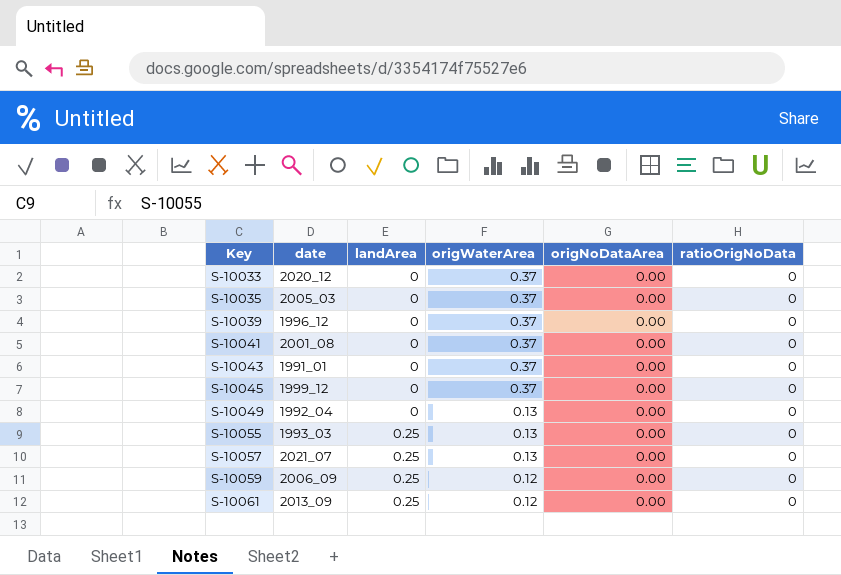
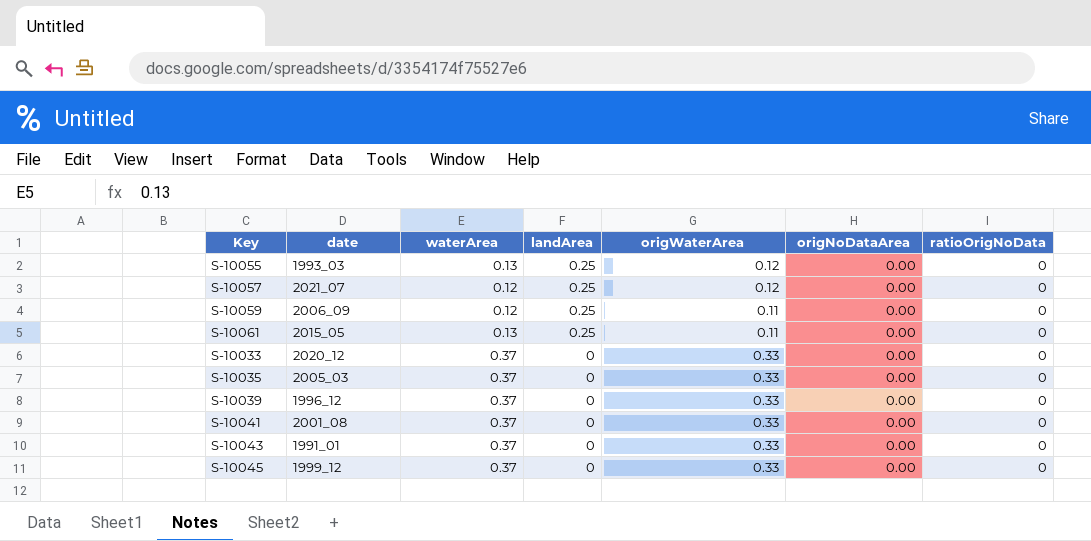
row order: Key ascending -> landArea descending
column waterArea | position: none -> 3
row S-10049: 1992_04 | 0 | 0.13 | 0.00 | 0 -> none
S-10055 | origWaterArea: 0.13 -> 0.12
S-10057 | origWaterArea: 0.13 -> 0.12
S-10059 | origWaterArea: 0.12 -> 0.11
S-10061 | date: 2013_09 -> 2015_05
S-10061 | origWaterArea: 0.12 -> 0.11
S-10033 | origWaterArea: 0.37 -> 0.33
S-10035 | origWaterArea: 0.37 -> 0.33
S-10039 | origWaterArea: 0.37 -> 0.33
S-10041 | origWaterArea: 0.37 -> 0.33
S-10043 | origWaterArea: 0.37 -> 0.33
S-10045 | origWaterArea: 0.37 -> 0.33

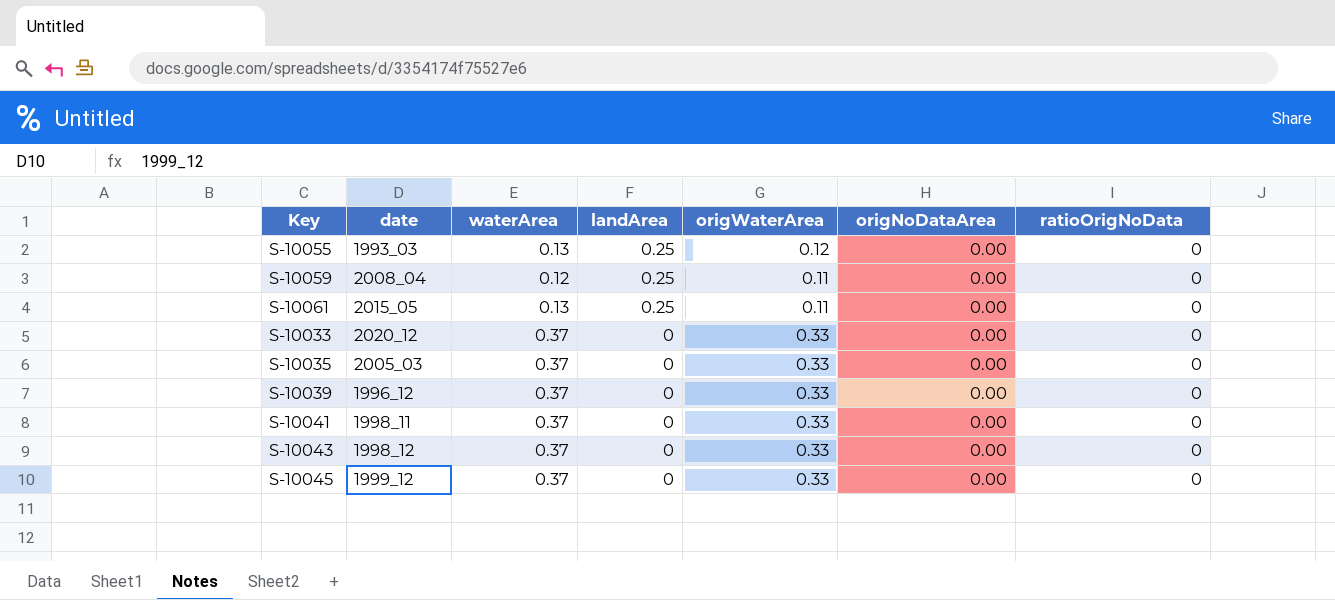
row S-10057: 2021_07 | 0.12 | 0.25 | 0.12 | 0.00 | 0 -> none
S-10059 | date: 2006_09 -> 2008_04
S-10041 | date: 2001_08 -> 1998_11
S-10043 | date: 1991_01 -> 1998_12

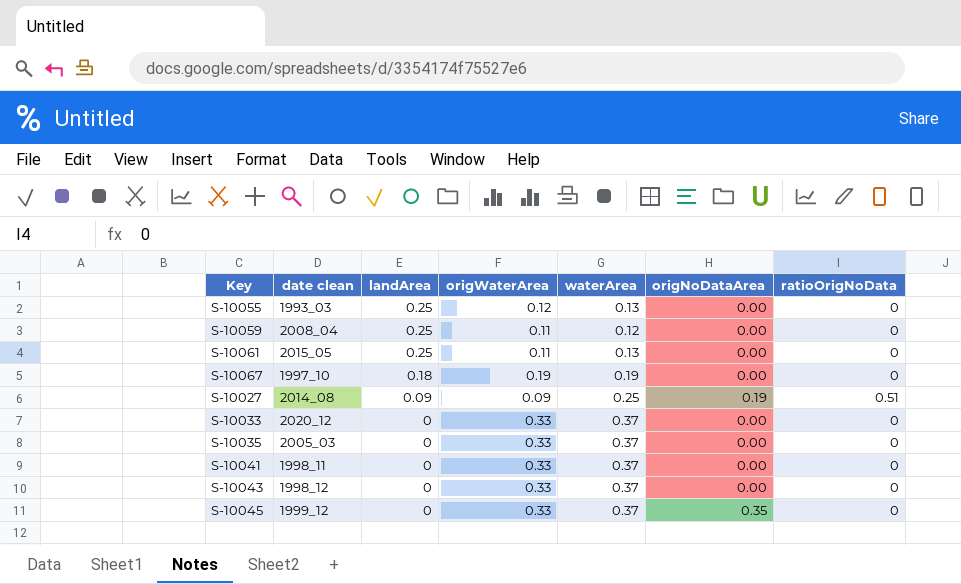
column name: date -> date clean
column waterArea | position: 3 -> 5
row S-10039: 1996_12 | 0.37 | 0 | 0.33 | 0.00 | 0 -> none
row S-10067: none -> 1997_10 | 0.18 | 0.19 | 0.19 | 0.00 | 0
row S-10027: none -> 2014_08 | 0.09 | 0.09 | 0.25 | 0.19 | 0.51
S-10045 | origNoDataArea: 0.00 -> 0.35

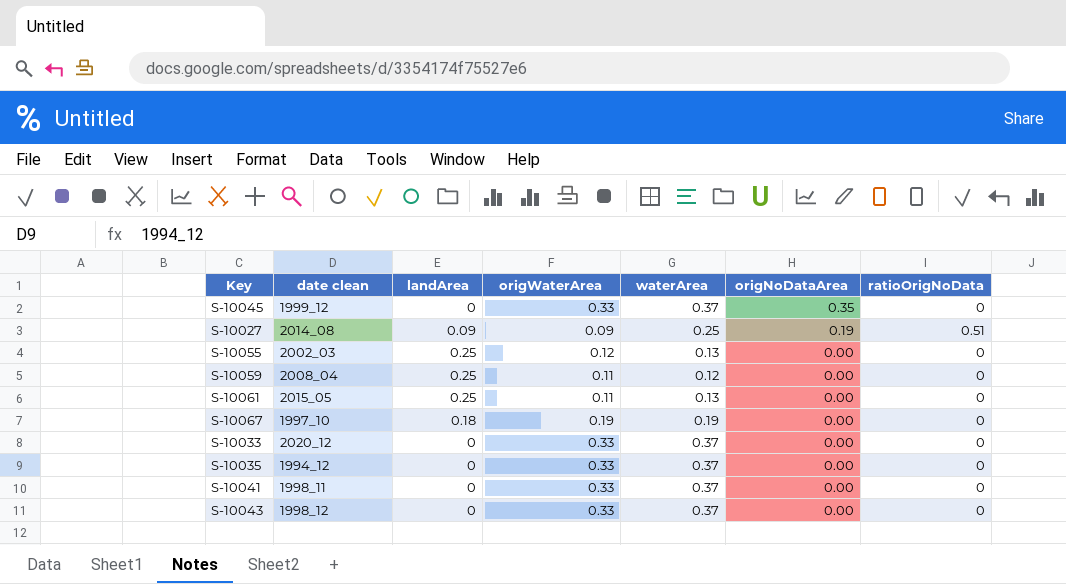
row order: landArea descending -> origNoDataArea descending
S-10055 | date clean: 1993_03 -> 2002_03
S-10035 | date clean: 2005_03 -> 1994_12

